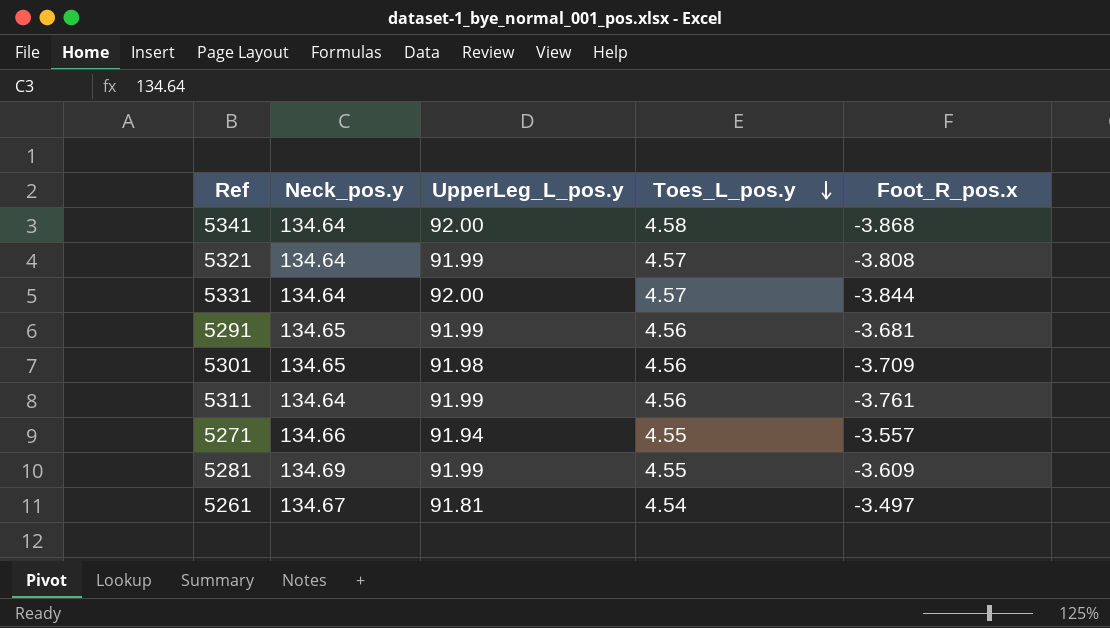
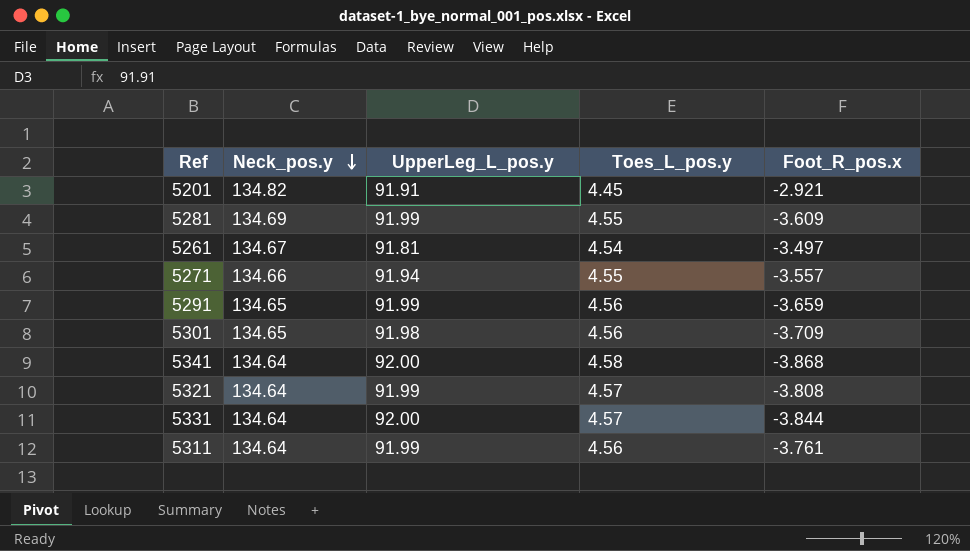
row order: Toes_L_pos.y descending -> Neck_pos.y descending
row 5201: none -> 134.82 | 91.91 | 4.45 | -2.921
5291 | Foot_R_pos.x: -3.681 -> -3.659

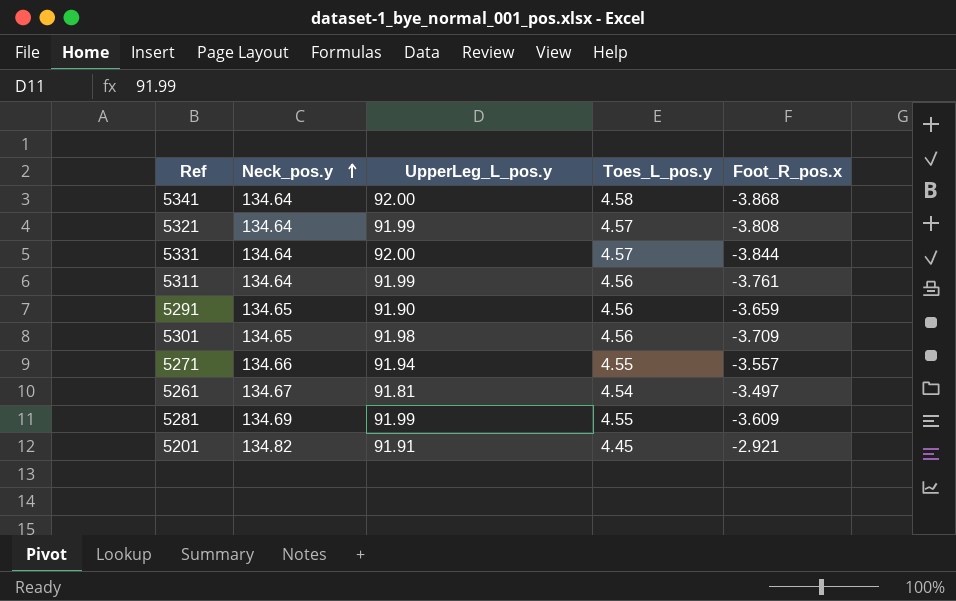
row order: Neck_pos.y descending -> Neck_pos.y ascending
5291 | UpperLeg_L_pos.y: 91.99 -> 91.90

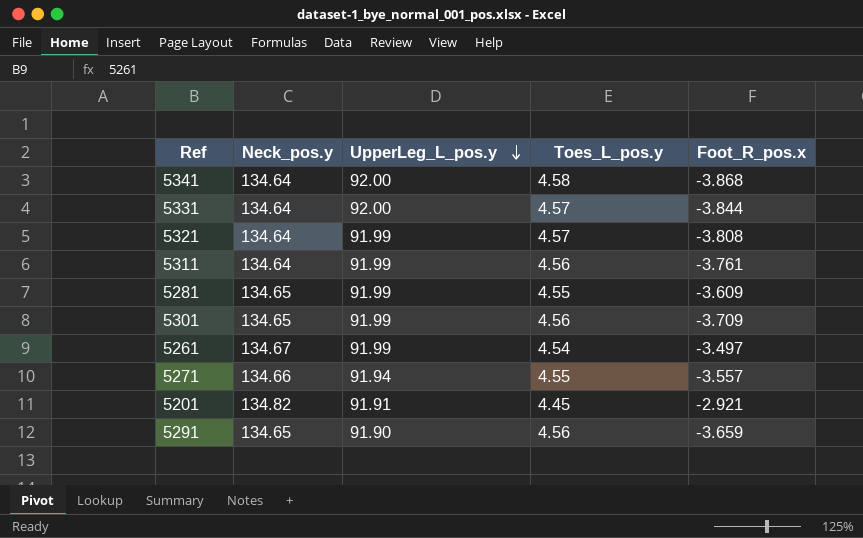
row order: Neck_pos.y ascending -> UpperLeg_L_pos.y descending
5281 | Neck_pos.y: 134.69 -> 134.65
5301 | UpperLeg_L_pos.y: 91.98 -> 91.99
5261 | UpperLeg_L_pos.y: 91.81 -> 91.99

